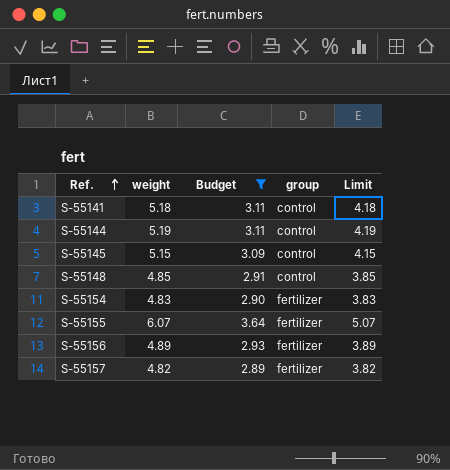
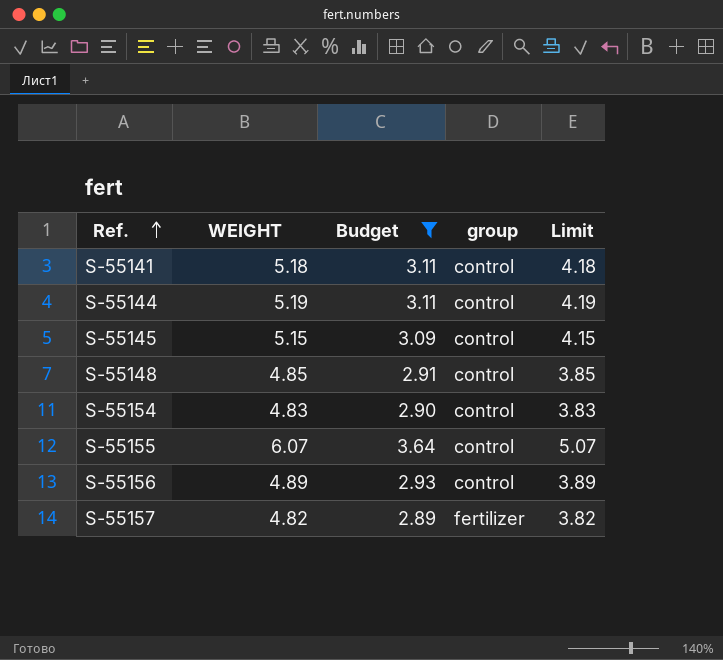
column name: weight -> WEIGHT
S-55154 | group: fertilizer -> control
S-55155 | group: fertilizer -> control
S-55156 | group: fertilizer -> control

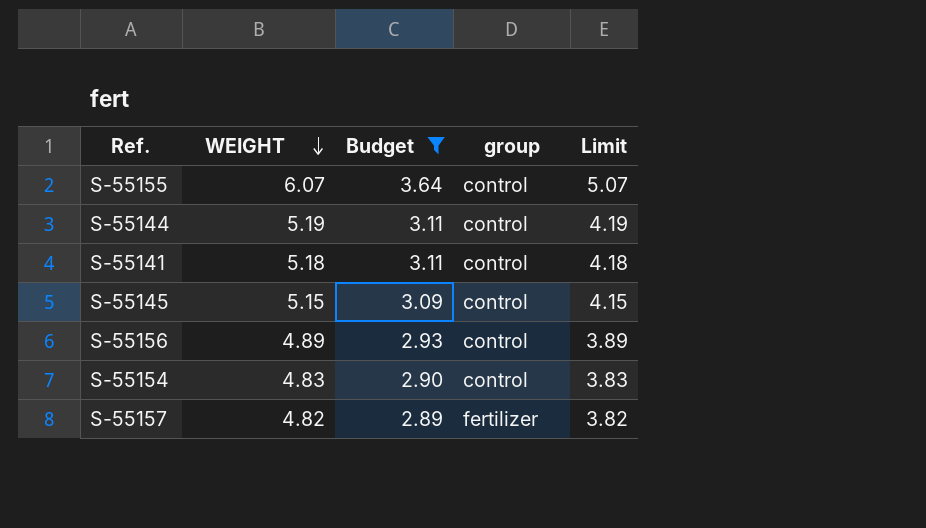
row order: Ref. ascending -> WEIGHT descending
row S-55148: 4.85 | 2.91 | control | 3.85 -> none

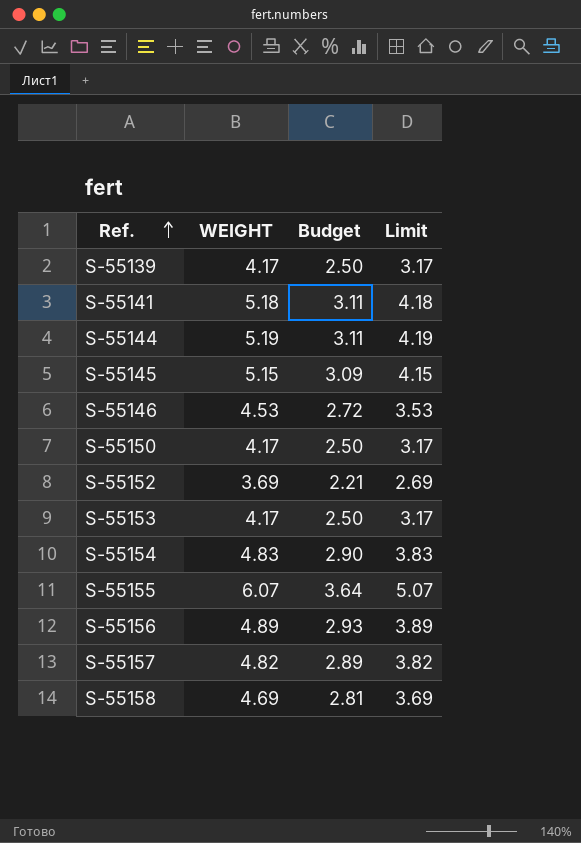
filter: Budget >= 2.89 -> none
row order: WEIGHT descending -> Ref. ascending
column group | position: 4 -> none

